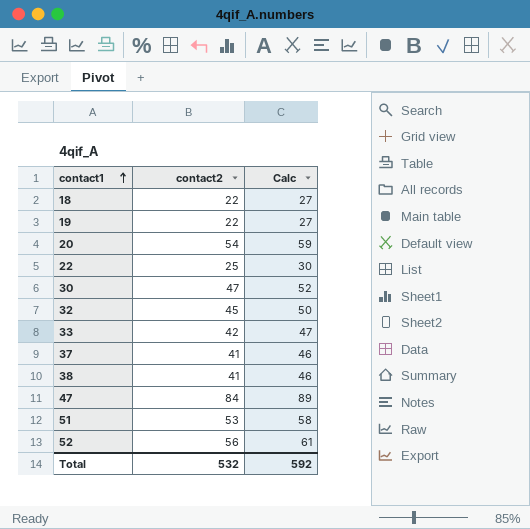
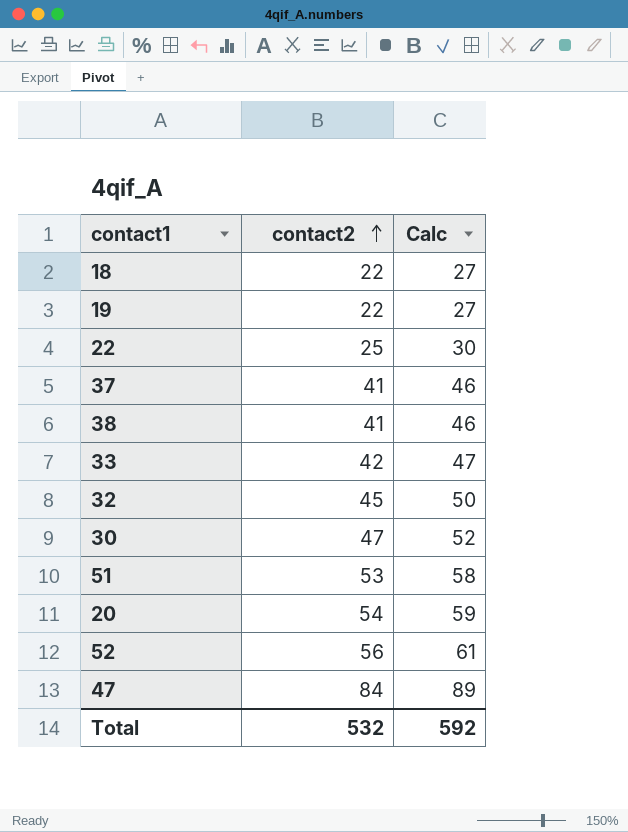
row order: contact1 ascending -> contact2 ascending

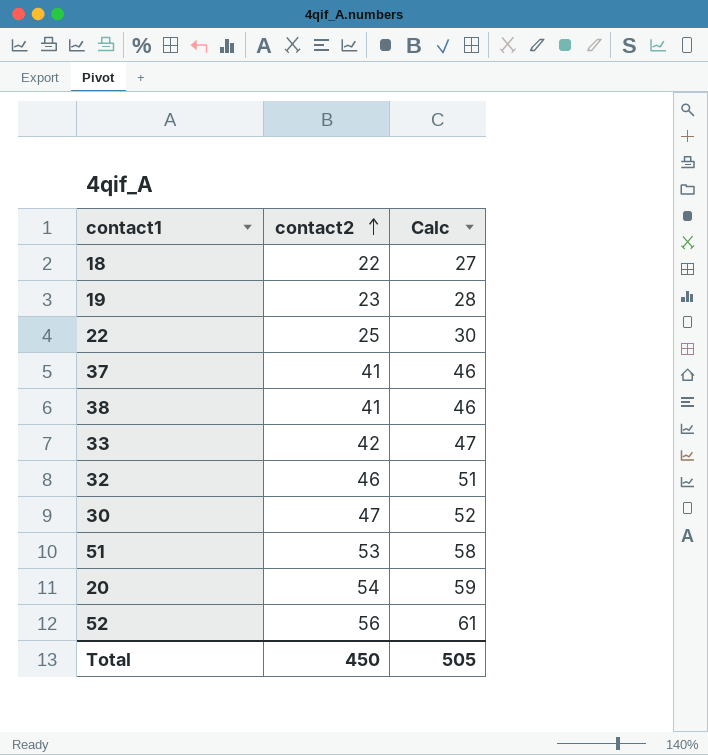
row 47: 84 | 89 -> none
19 | contact2: 22 -> 23
19 | Calc: 27 -> 28
32 | contact2: 45 -> 46
32 | Calc: 50 -> 51
Total | contact2: 532 -> 450
Total | Calc: 592 -> 505

